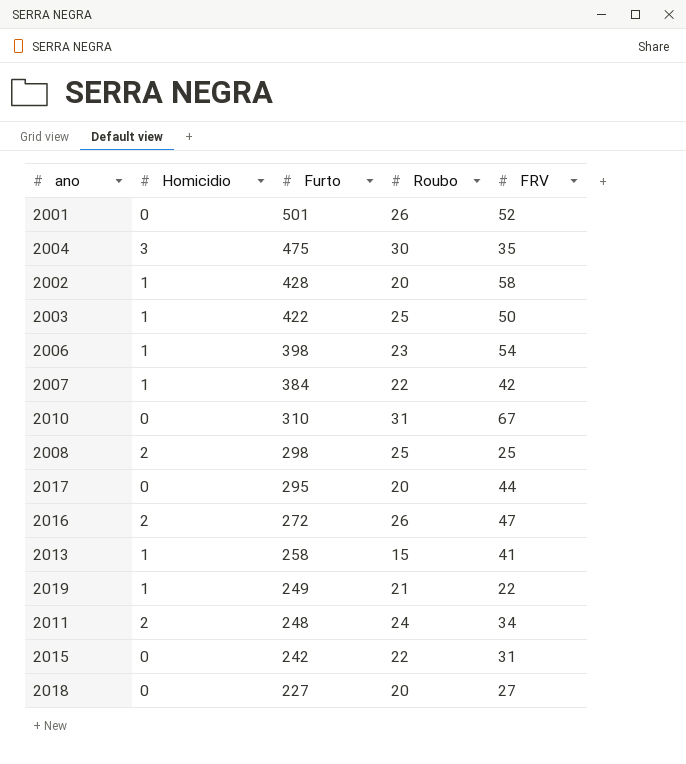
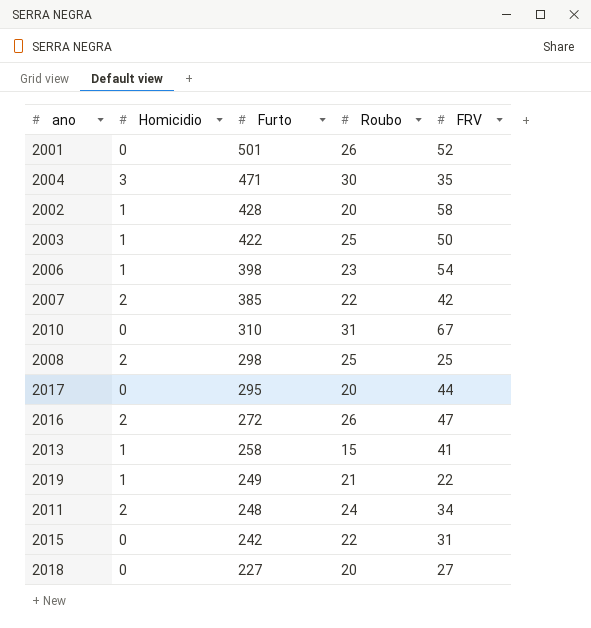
2004 | Furto: 475 -> 471
2007 | Homicidio: 1 -> 2
2007 | Furto: 384 -> 385

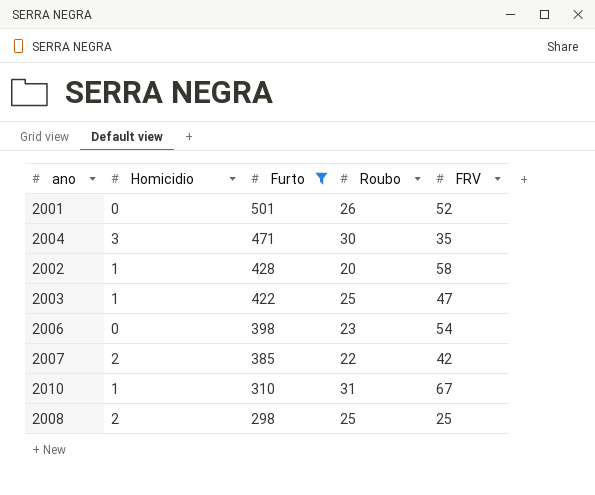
filter: none -> Furto >= 298
2003 | FRV: 50 -> 47
2006 | Homicidio: 1 -> 0
2010 | Homicidio: 0 -> 1

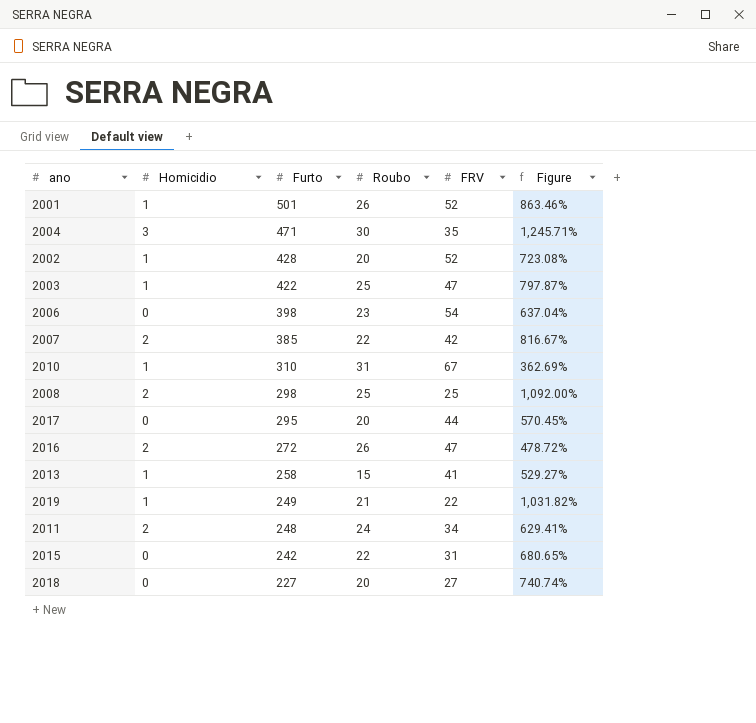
filter: Furto >= 298 -> none
column Figure | formula: none -> ([Furto] - [FRV]) / [FRV]
2001 | Homicidio: 0 -> 1
2002 | FRV: 58 -> 52

